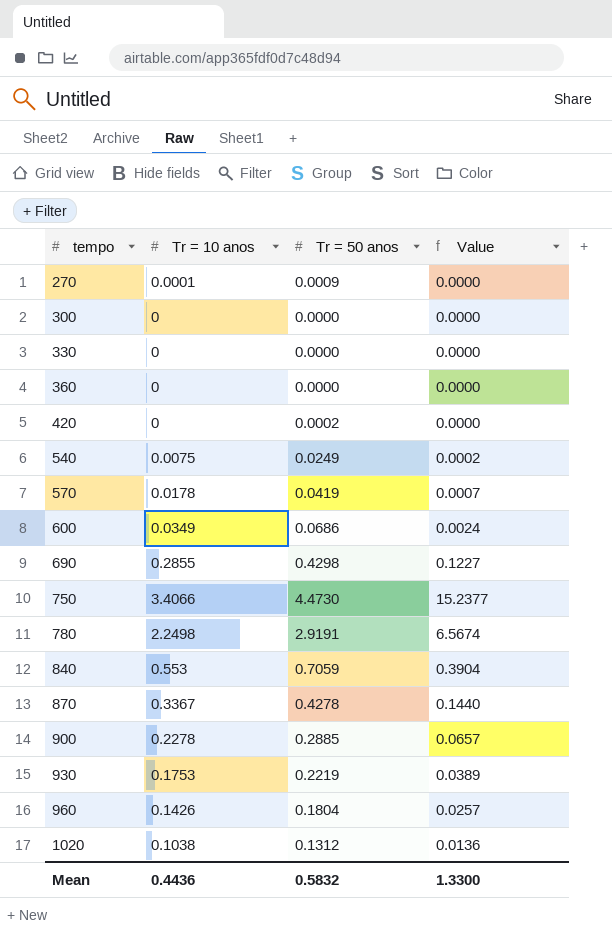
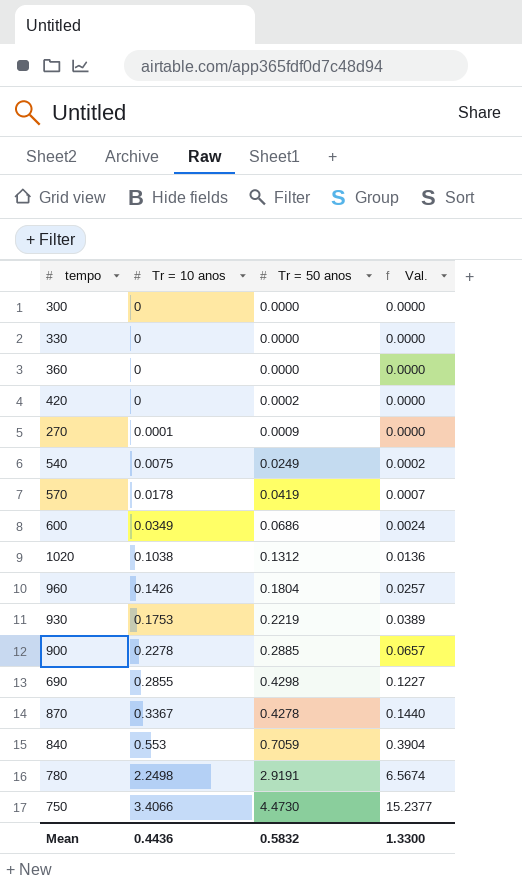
row order: tempo ascending -> Tr = 10 anos ascending
column name: Value -> Val.

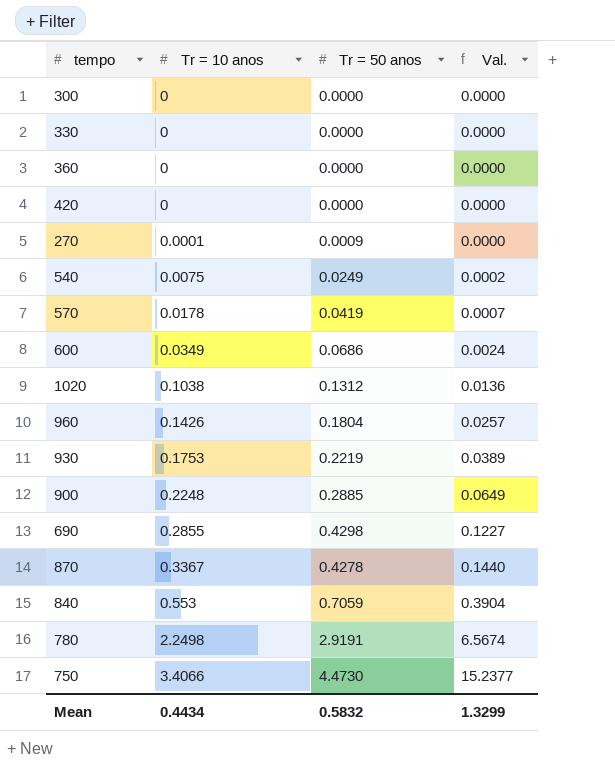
420 | Tr = 50 anos: 0.0002 -> 0.0000
900 | Tr = 10 anos: 0.2278 -> 0.2248
900 | Val.: 0.0657 -> 0.0649
Mean | Tr = 10 anos: 0.4436 -> 0.4434
Mean | Val.: 1.3300 -> 1.3299

